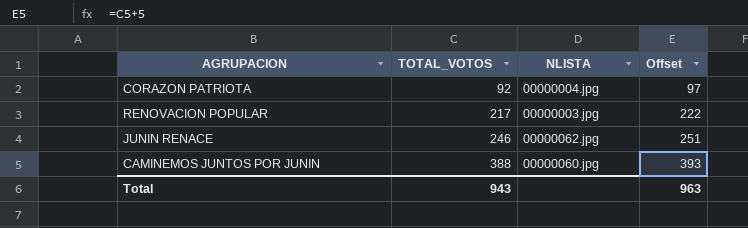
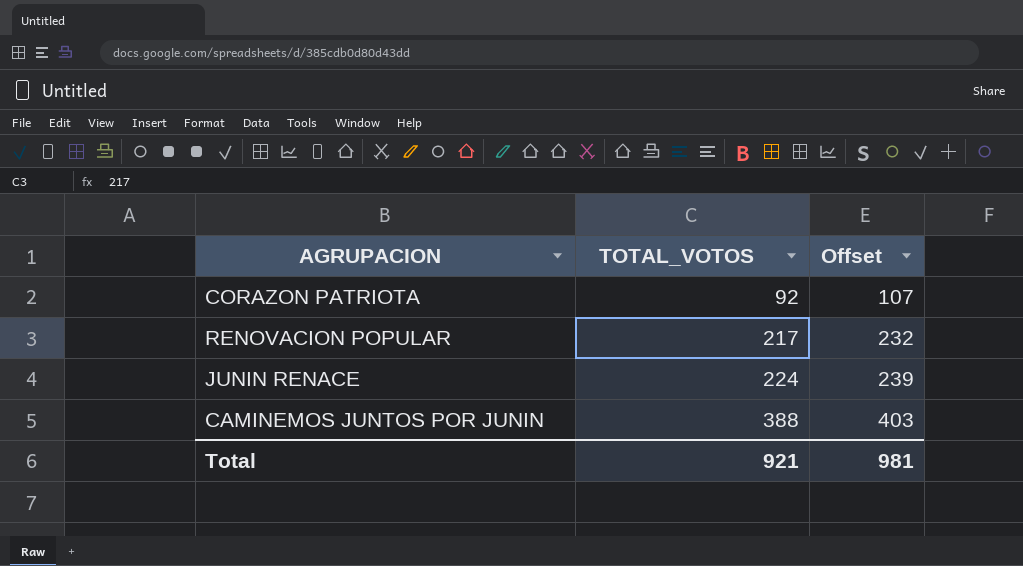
column NLISTA | position: 3 -> none
column Offset | formula: [TOTAL_VOTOS] + 5 -> [TOTAL_VOTOS] + 15
JUNIN RENACE | TOTAL_VOTOS: 246 -> 224
Total | TOTAL_VOTOS: 943 -> 921
Total | Offset: 963 -> 981

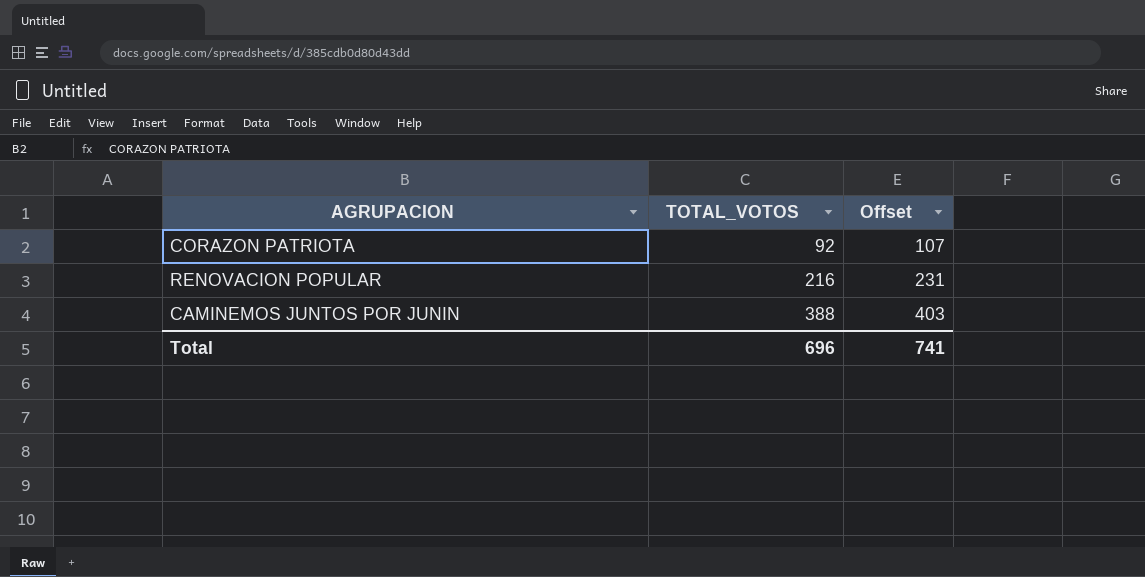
row JUNIN RENACE: 224 | 239 -> none
RENOVACION POPULAR | TOTAL_VOTOS: 217 -> 216
RENOVACION POPULAR | Offset: 232 -> 231
Total | TOTAL_VOTOS: 921 -> 696
Total | Offset: 981 -> 741

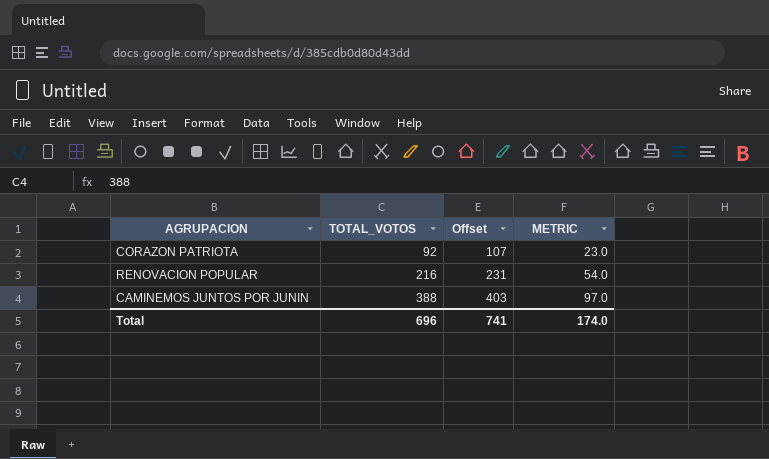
column METRIC | formula: none -> [TOTAL_VOTOS] * 0.25

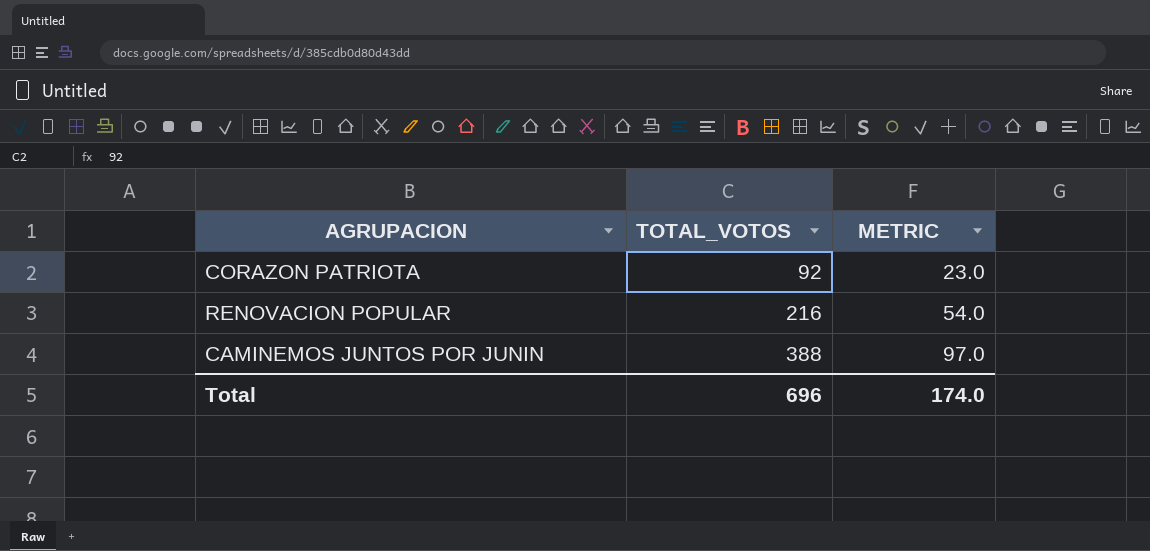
column Offset | formula: [TOTAL_VOTOS] + 15 -> none

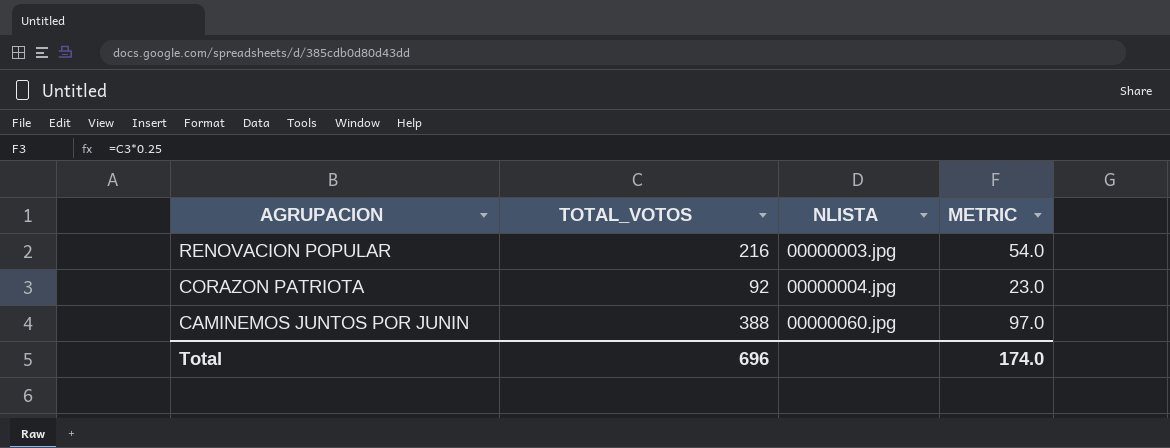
row order: TOTAL_VOTOS ascending -> AGRUPACION descending
column NLISTA | position: none -> 3

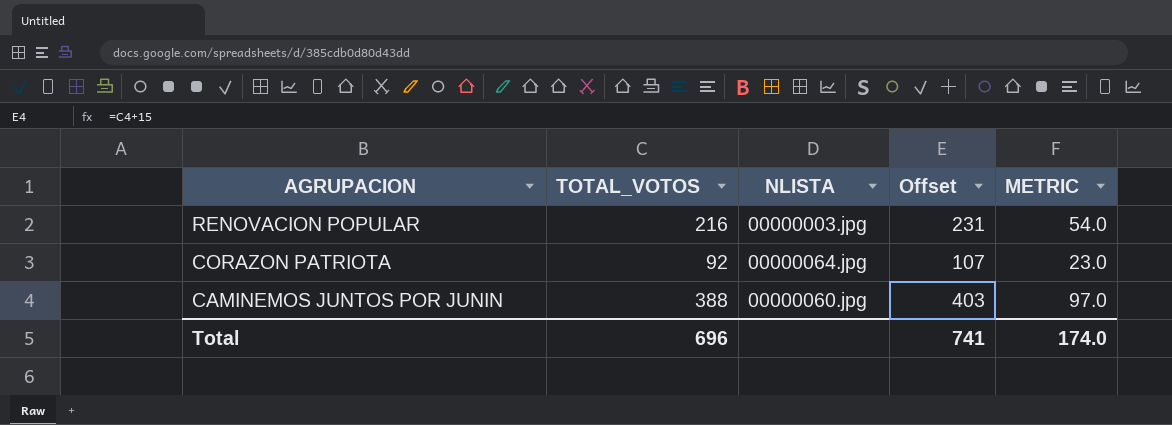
column Offset | formula: none -> [TOTAL_VOTOS] + 15
CORAZON PATRIOTA | NLISTA: 00000004.jpg -> 00000064.jpg

